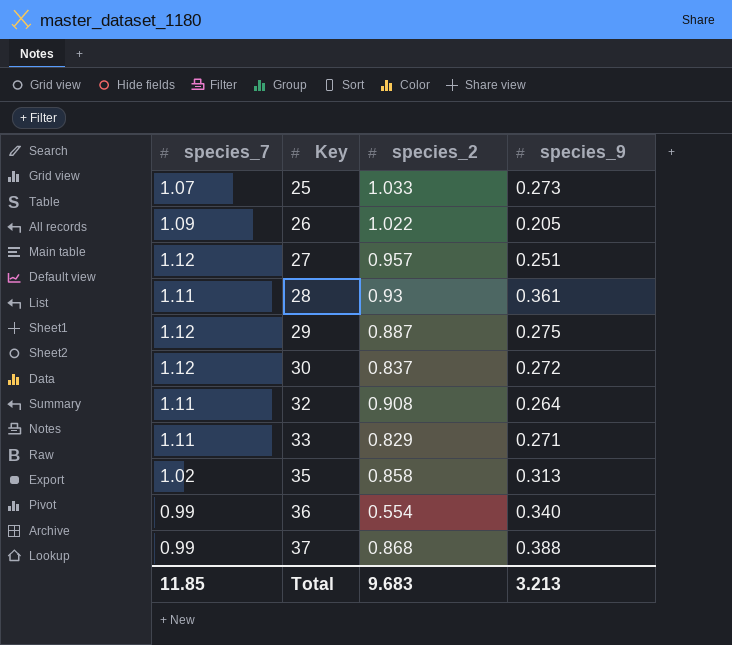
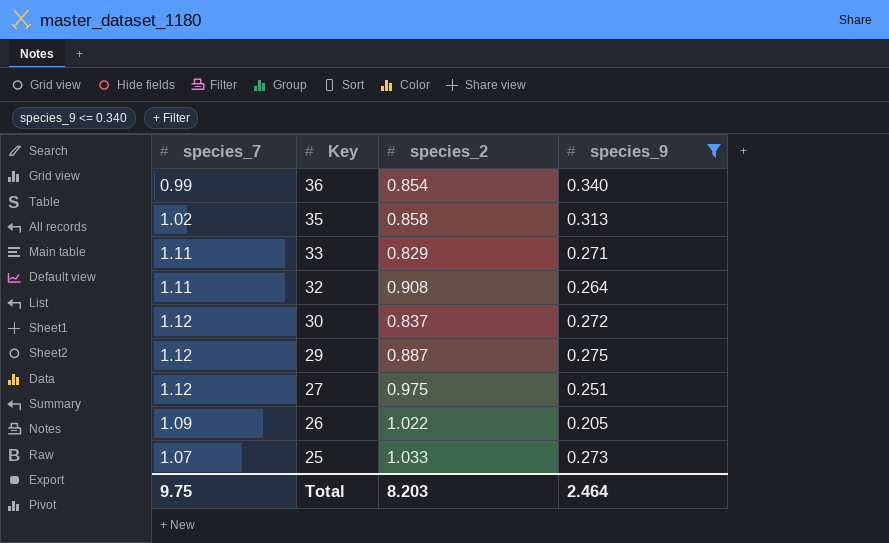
filter: none -> species_9 <= 0.340
row order: Key ascending -> Key descending
36 | species_2: 0.554 -> 0.854
27 | species_2: 0.957 -> 0.975
Total | species_7: 11.85 -> 9.75
Total | species_2: 9.683 -> 8.203
Total | species_9: 3.213 -> 2.464

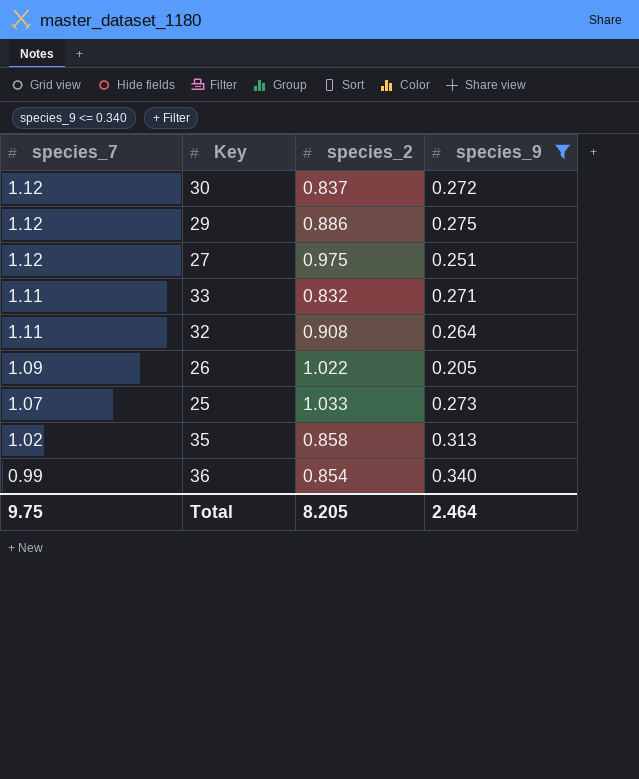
row order: Key descending -> species_7 descending
29 | species_2: 0.887 -> 0.886
33 | species_2: 0.829 -> 0.832
Total | species_2: 8.203 -> 8.205

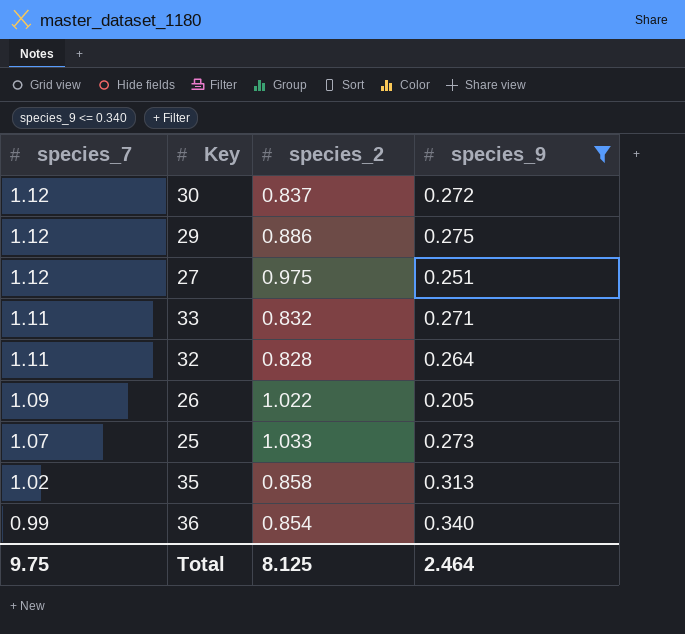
32 | species_2: 0.908 -> 0.828
Total | species_2: 8.205 -> 8.125

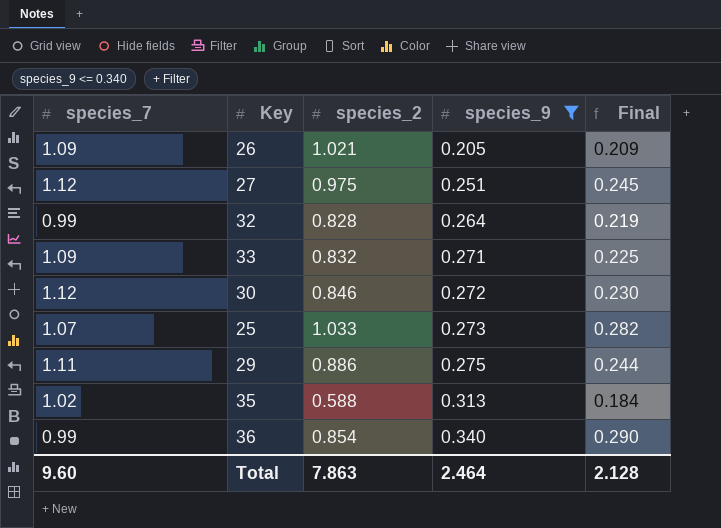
row order: species_7 descending -> species_9 ascending
column Final | formula: none -> [species_2] * [species_9]
26 | species_2: 1.022 -> 1.021
32 | species_7: 1.11 -> 0.99
33 | species_7: 1.11 -> 1.09
30 | species_2: 0.837 -> 0.846
29 | species_7: 1.12 -> 1.11
35 | species_2: 0.858 -> 0.588
Total | species_7: 9.75 -> 9.60
Total | species_2: 8.125 -> 7.863

